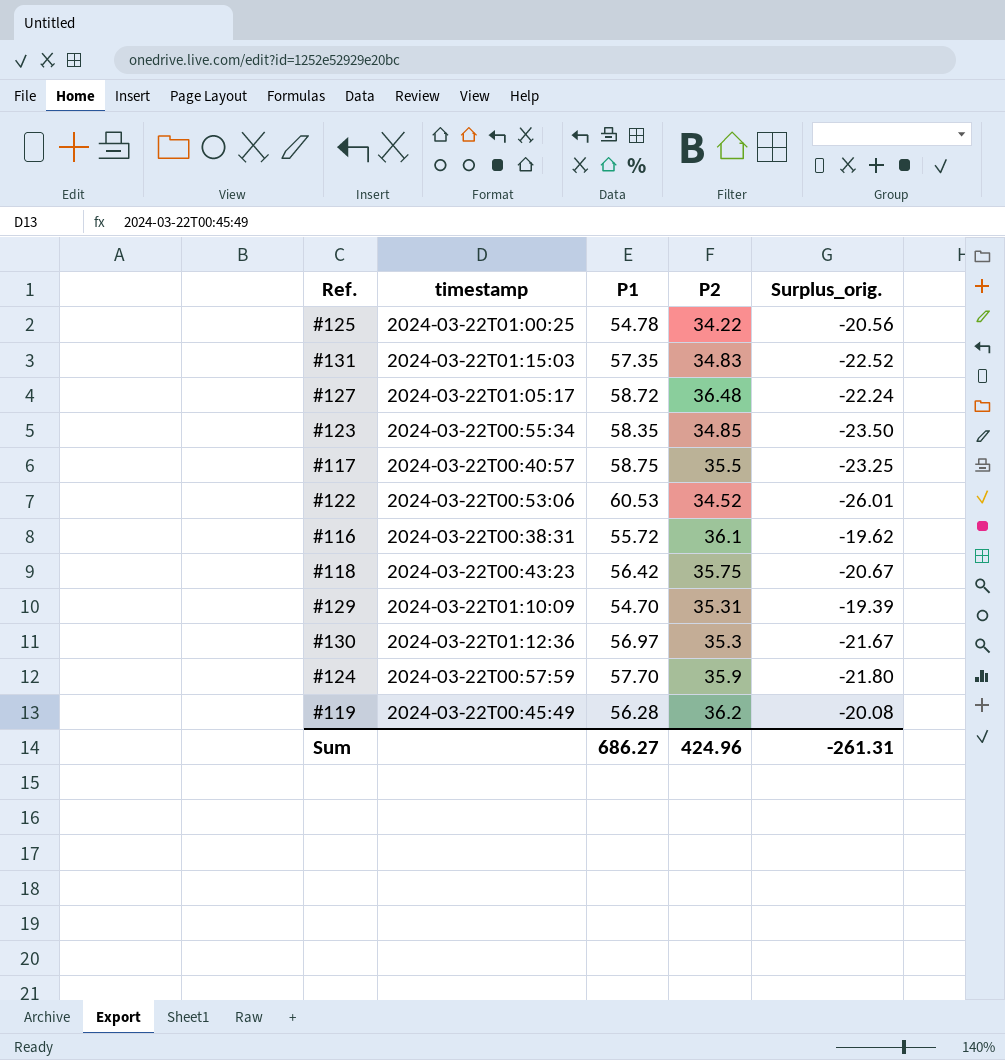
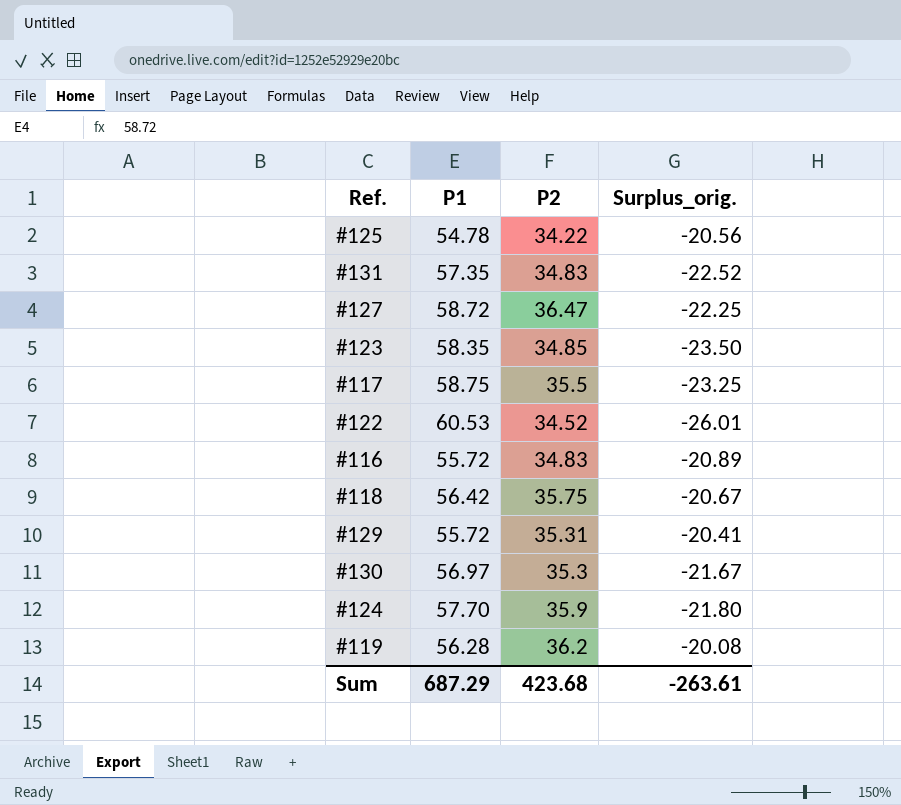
column timestamp | position: 2 -> none
#127 | P2: 36.48 -> 36.47
#127 | Surplus_orig.: -22.24 -> -22.25
#116 | P2: 36.1 -> 34.83
#116 | Surplus_orig.: -19.62 -> -20.89
#129 | P1: 54.70 -> 55.72
#129 | Surplus_orig.: -19.39 -> -20.41
Sum | P1: 686.27 -> 687.29
Sum | P2: 424.96 -> 423.68
Sum | Surplus_orig.: -261.31 -> -263.61

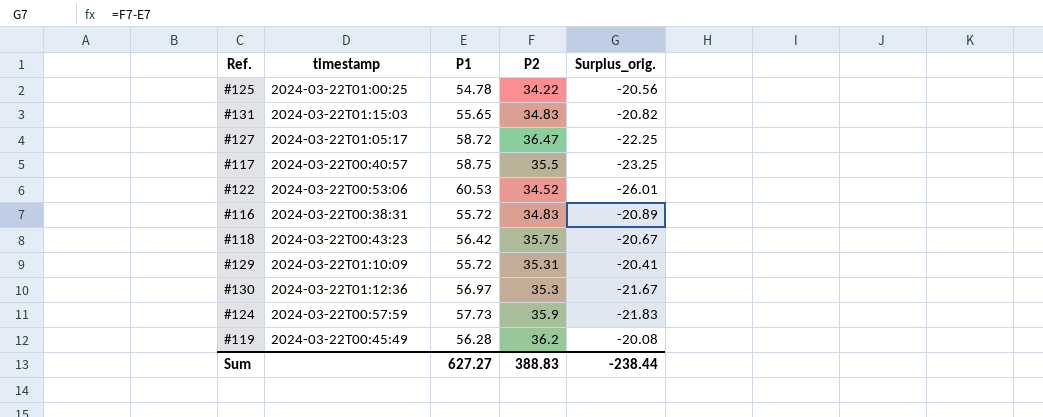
column timestamp | position: none -> 2
row #123: 58.35 | 34.85 | -23.50 -> none
#131 | P1: 57.35 -> 55.65
#131 | Surplus_orig.: -22.52 -> -20.82
#124 | P1: 57.70 -> 57.73
#124 | Surplus_orig.: -21.80 -> -21.83
Sum | P1: 687.29 -> 627.27
Sum | P2: 423.68 -> 388.83
Sum | Surplus_orig.: -263.61 -> -238.44

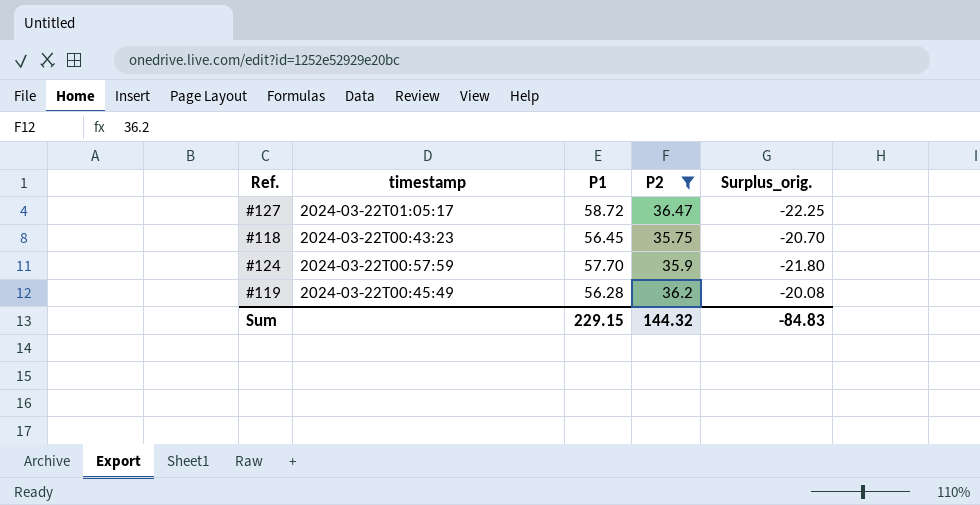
filter: none -> P2 >= 35.75
#118 | P1: 56.42 -> 56.45
#118 | Surplus_orig.: -20.67 -> -20.70
#124 | P1: 57.73 -> 57.70
#124 | Surplus_orig.: -21.83 -> -21.80
Sum | P1: 627.27 -> 229.15
Sum | P2: 388.83 -> 144.32
Sum | Surplus_orig.: -238.44 -> -84.83

